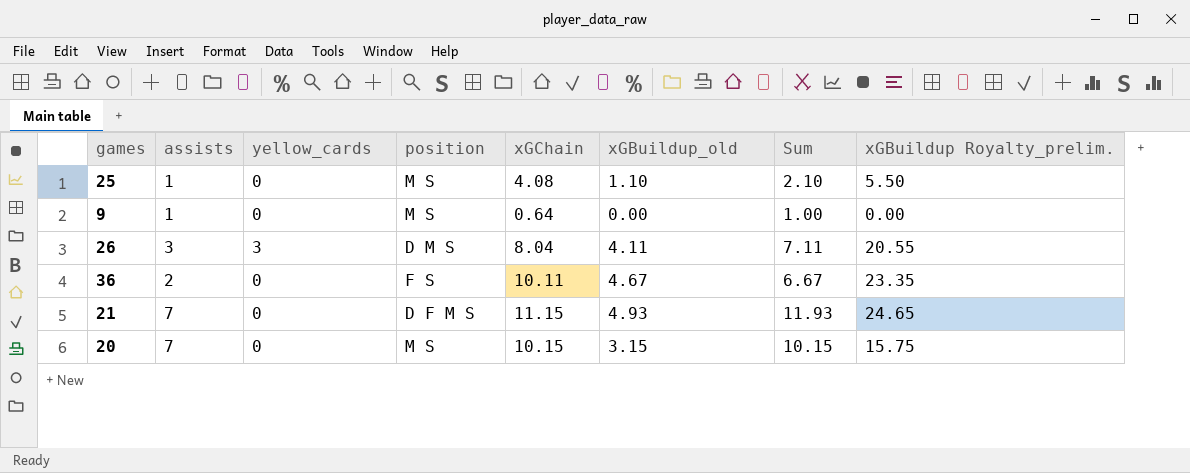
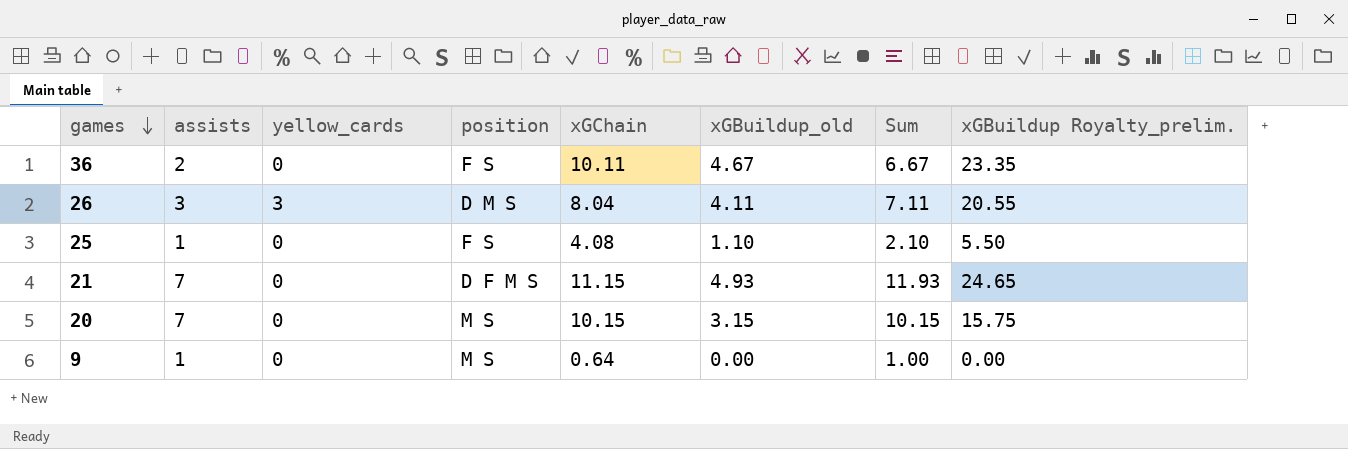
row order: none -> games descending
25 | position: M S -> F S

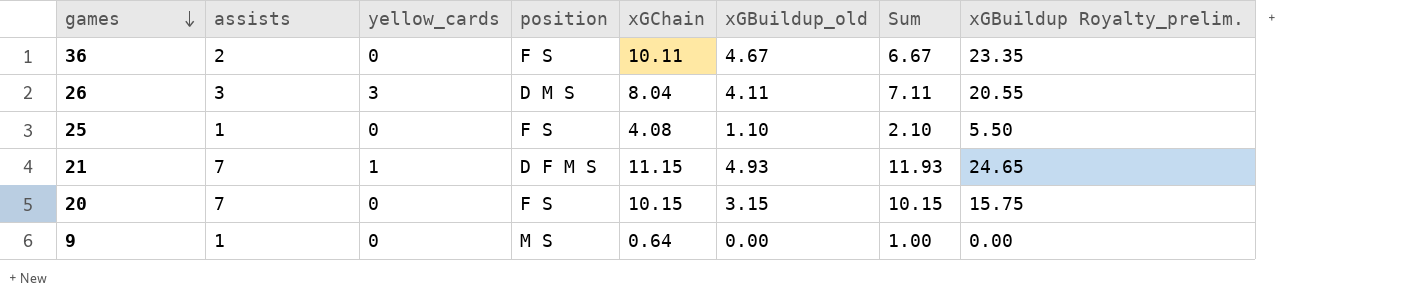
21 | yellow_cards: 0 -> 1
20 | position: M S -> F S

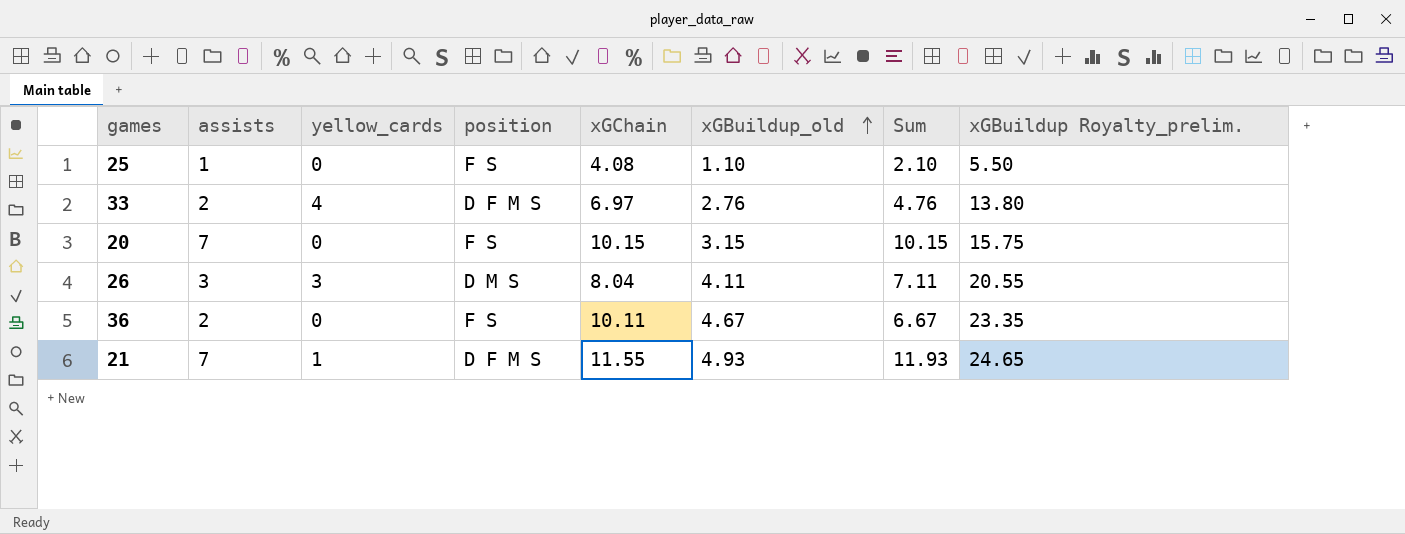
row order: games descending -> xGBuildup_old ascending
row 9: 1 | 0 | M S | 0.64 | 0.00 | 1.00 | 0.00 -> none
row 33: none -> 2 | 4 | D F M S | 6.97 | 2.76 | 4.76 | 13.80
21 | xGChain: 11.15 -> 11.55

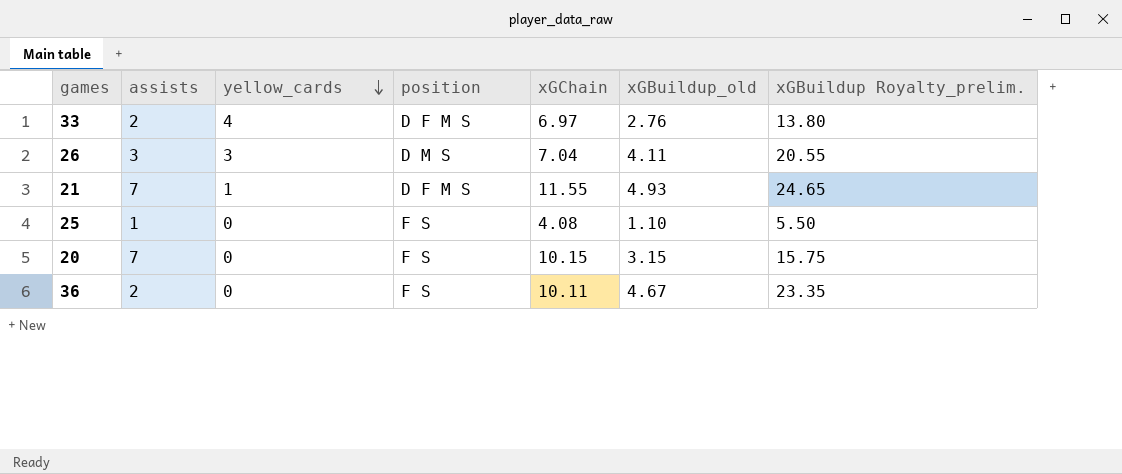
row order: xGBuildup_old ascending -> yellow_cards descending
column Sum | formula: [assists] + [xGBuildup_old] -> none
26 | xGChain: 8.04 -> 7.04

